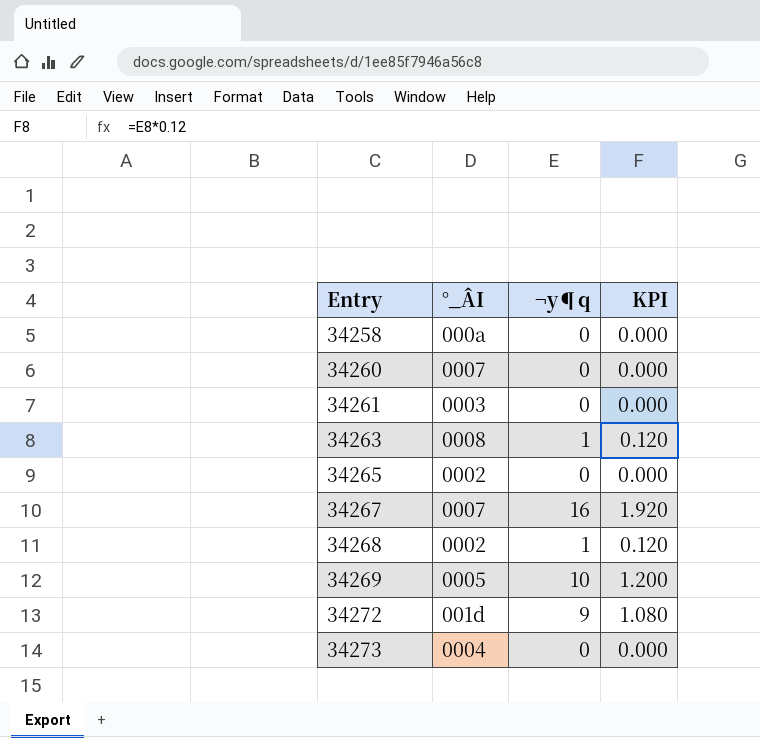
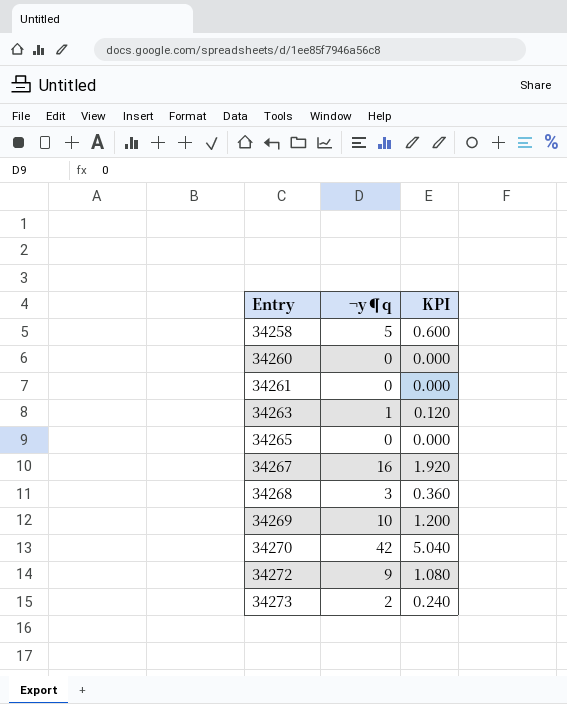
column °_ÂI | position: 2 -> none
34258 | ¬y¶q: 0 -> 5
34258 | KPI: 0.000 -> 0.600
34268 | ¬y¶q: 1 -> 3
34268 | KPI: 0.120 -> 0.360
row 34270: none -> 42 | 5.040
34273 | ¬y¶q: 0 -> 2
34273 | KPI: 0.000 -> 0.240

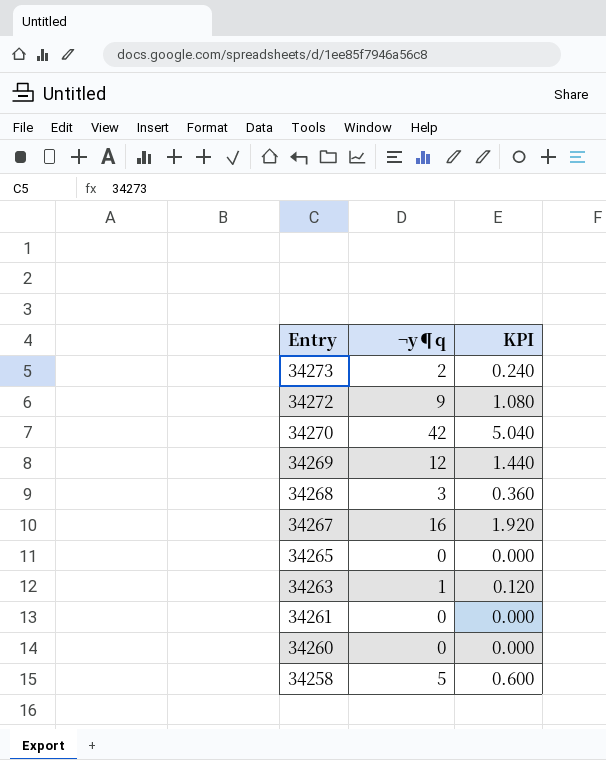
row order: Entry ascending -> Entry descending
34269 | ¬y¶q: 10 -> 12
34269 | KPI: 1.200 -> 1.440

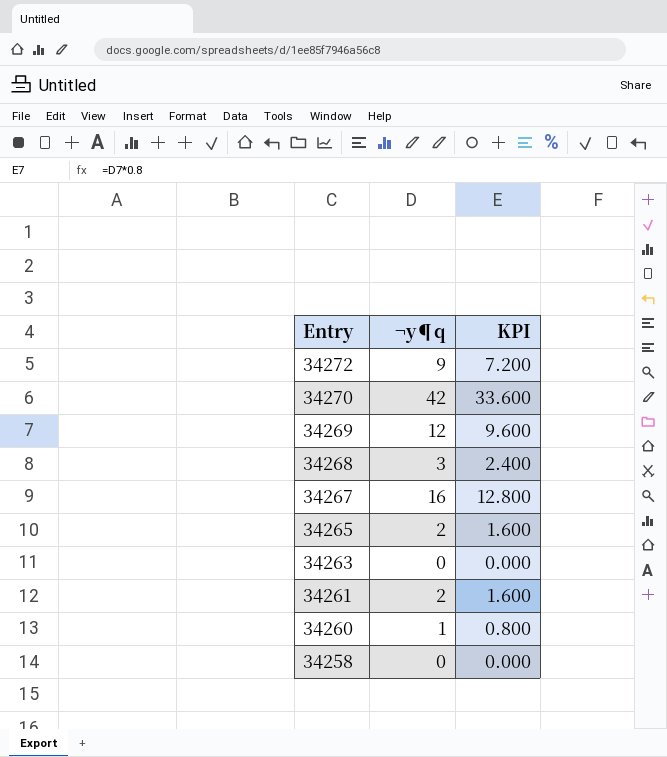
column KPI | formula: [¬y¶q] * 0.12 -> [¬y¶q] * 0.8
row 34273: 2 | 0.240 -> none
34265 | ¬y¶q: 0 -> 2
34263 | ¬y¶q: 1 -> 0
34261 | ¬y¶q: 0 -> 2
34260 | ¬y¶q: 0 -> 1
34258 | ¬y¶q: 5 -> 0

